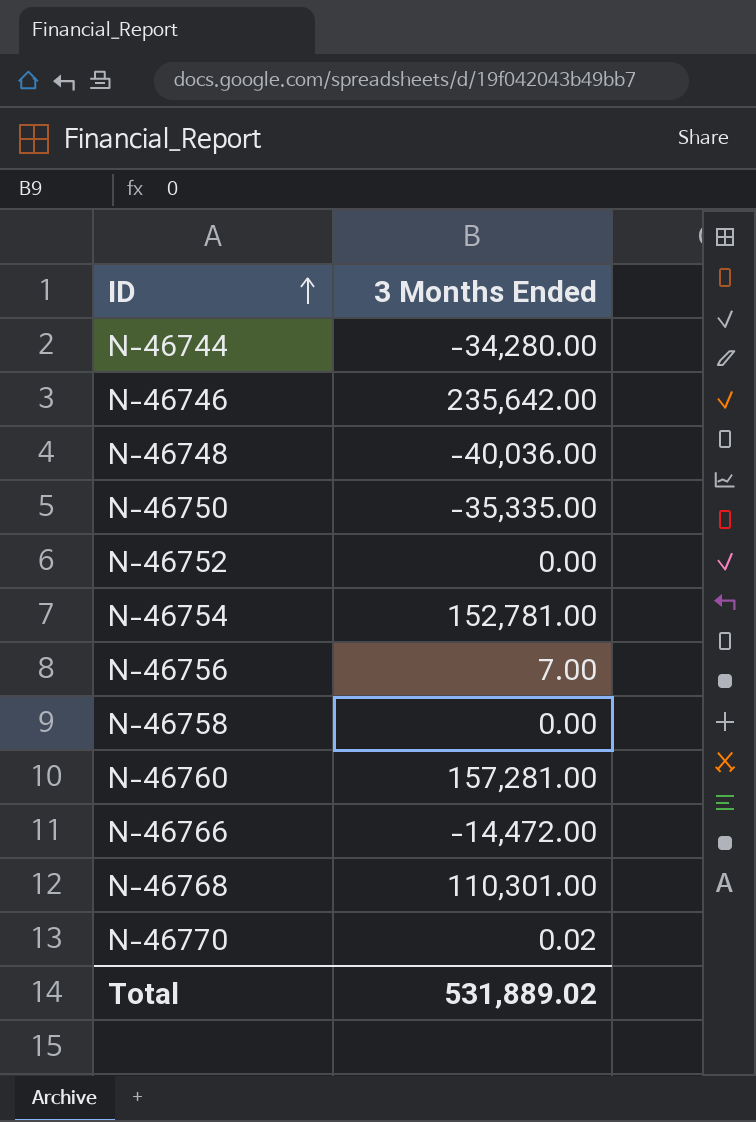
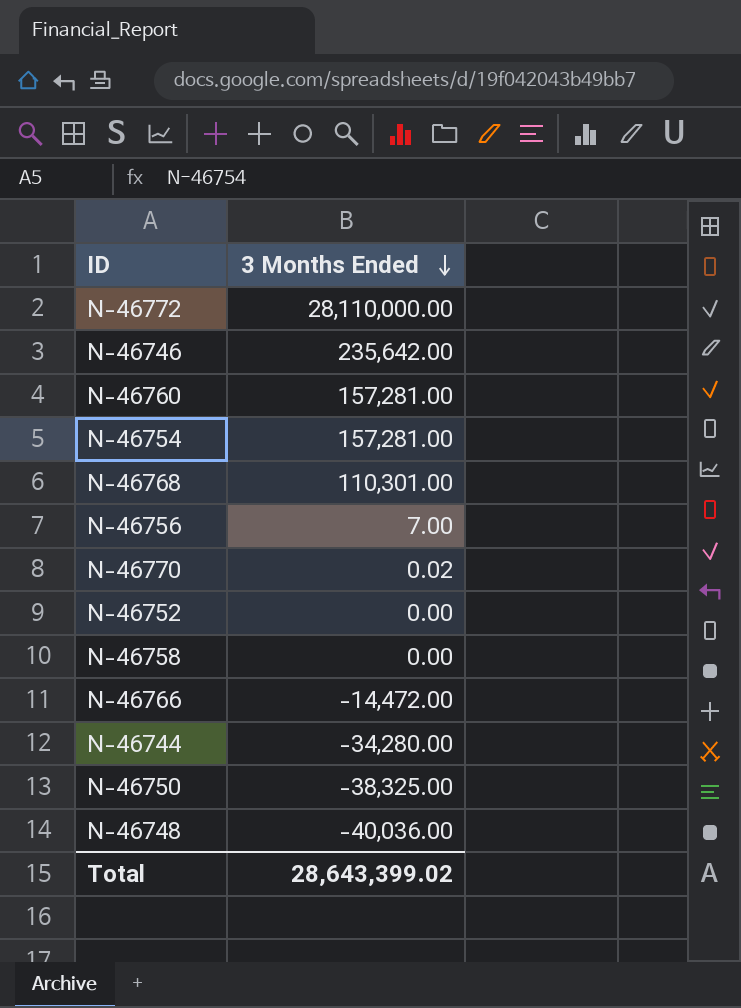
row order: ID ascending -> 3 Months Ended descending
row N-46772: none -> 28,110,000.00
N-46754 | 3 Months Ended: 152,781.00 -> 157,281.00
N-46750 | 3 Months Ended: -35,335.00 -> -38,325.00
Total | 3 Months Ended: 531,889.02 -> 28,643,399.02

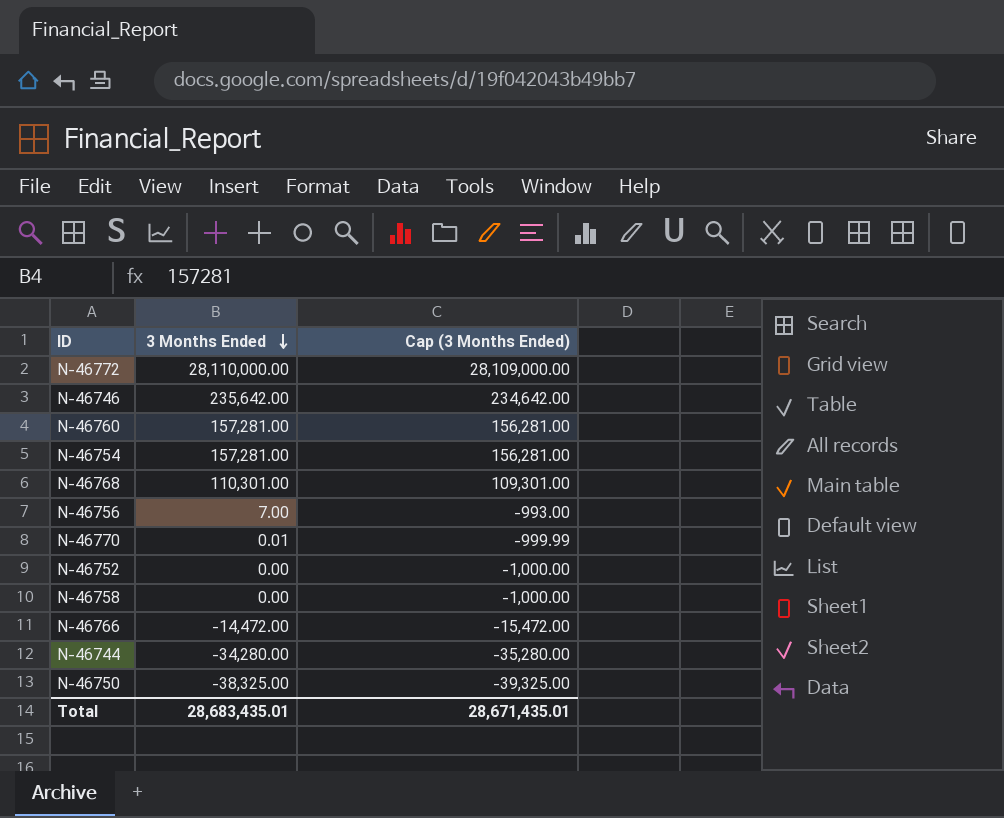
column Cap (3 Months Ended) | formula: none -> [3 Months Ended] - 1000
row N-46748: -40,036.00 -> none
N-46770 | 3 Months Ended: 0.02 -> 0.01
Total | 3 Months Ended: 28,643,399.02 -> 28,683,435.01

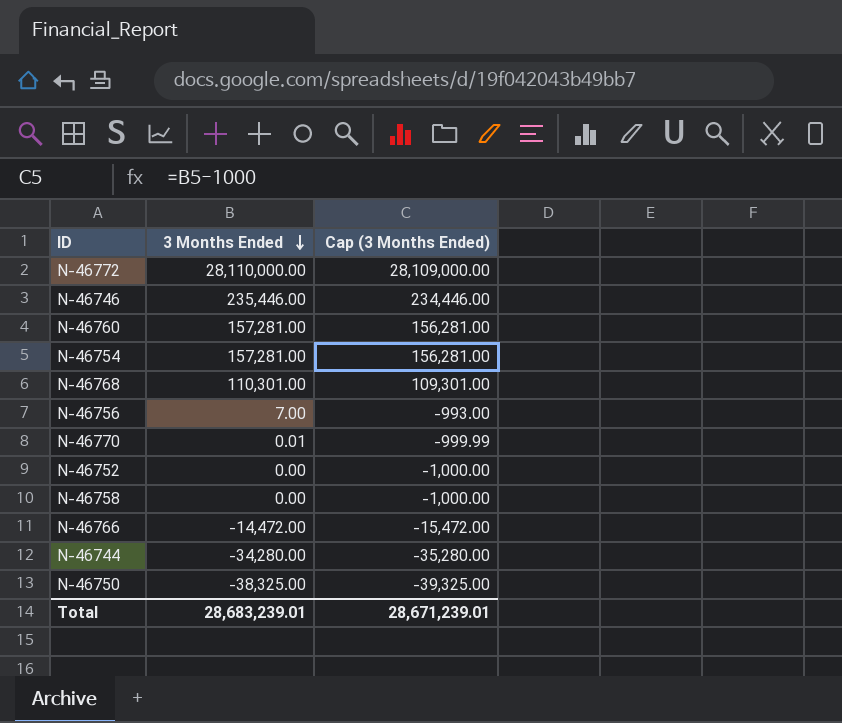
N-46746 | 3 Months Ended: 235,642.00 -> 235,446.00
N-46746 | Cap (3 Months Ended): 234,642.00 -> 234,446.00
Total | 3 Months Ended: 28,683,435.01 -> 28,683,239.01
Total | Cap (3 Months Ended): 28,671,435.01 -> 28,671,239.01

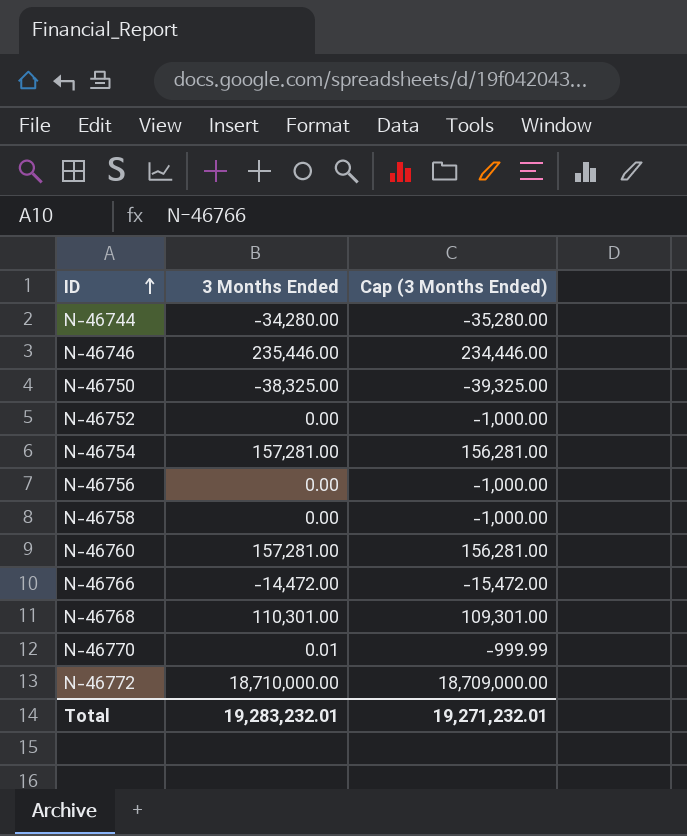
row order: 3 Months Ended descending -> ID ascending
N-46756 | 3 Months Ended: 7.00 -> 0.00
N-46756 | Cap (3 Months Ended): -993.00 -> -1,000.00
N-46772 | 3 Months Ended: 28,110,000.00 -> 18,710,000.00
N-46772 | Cap (3 Months Ended): 28,109,000.00 -> 18,709,000.00
Total | 3 Months Ended: 28,683,239.01 -> 19,283,232.01
Total | Cap (3 Months Ended): 28,671,239.01 -> 19,271,232.01

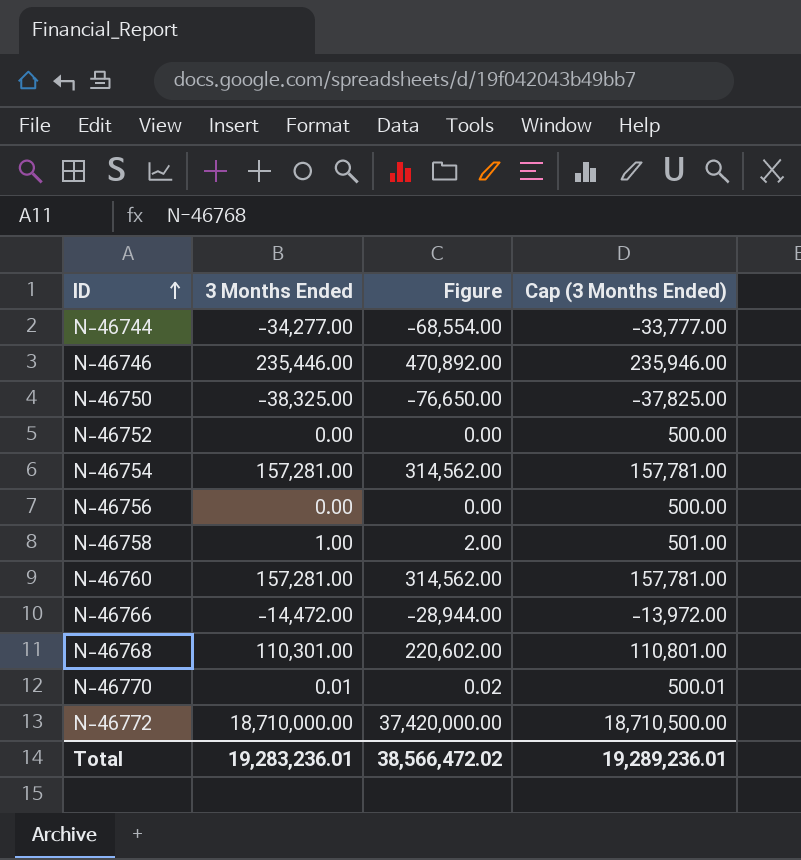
column Figure | formula: none -> [3 Months Ended] * 2
column Cap (3 Months Ended) | formula: [3 Months Ended] - 1000 -> [3 Months Ended] + 500
N-46744 | 3 Months Ended: -34,280.00 -> -34,277.00
N-46758 | 3 Months Ended: 0.00 -> 1.00
Total | 3 Months Ended: 19,283,232.01 -> 19,283,236.01
Total | Cap (3 Months Ended): 19,271,232.01 -> 19,289,236.01

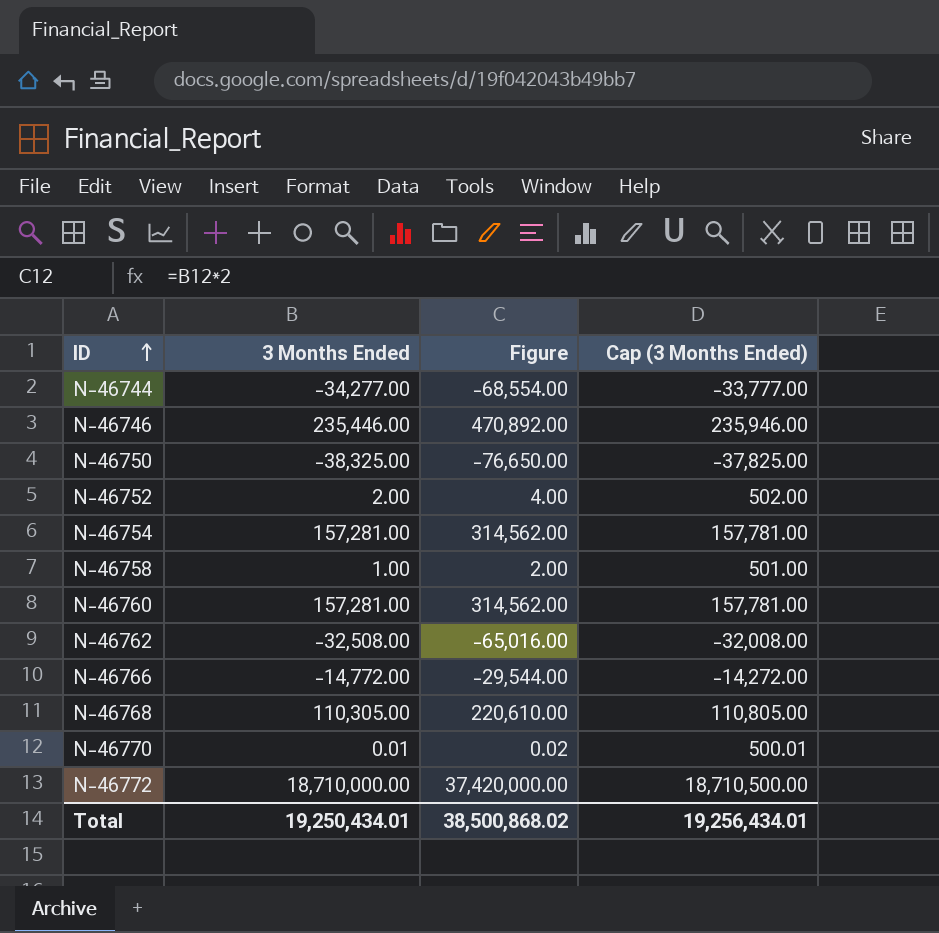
row N-46756: 0.00 | 0.00 | 500.00 -> none
N-46752 | 3 Months Ended: 0.00 -> 2.00
N-46752 | Figure: 0.00 -> 4.00
N-46752 | Cap (3 Months Ended): 500.00 -> 502.00
row N-46762: none -> -32,508.00 | -65,016.00 | -32,008.00
N-46766 | 3 Months Ended: -14,472.00 -> -14,772.00
N-46766 | Figure: -28,944.00 -> -29,544.00
N-46766 | Cap (3 Months Ended): -13,972.00 -> -14,272.00
N-46768 | 3 Months Ended: 110,301.00 -> 110,305.00
N-46768 | Figure: 220,602.00 -> 220,610.00
N-46768 | Cap (3 Months Ended): 110,801.00 -> 110,805.00
Total | 3 Months Ended: 19,283,236.01 -> 19,250,434.01
Total | Figure: 38,566,472.02 -> 38,500,868.02
Total | Cap (3 Months Ended): 19,289,236.01 -> 19,256,434.01

